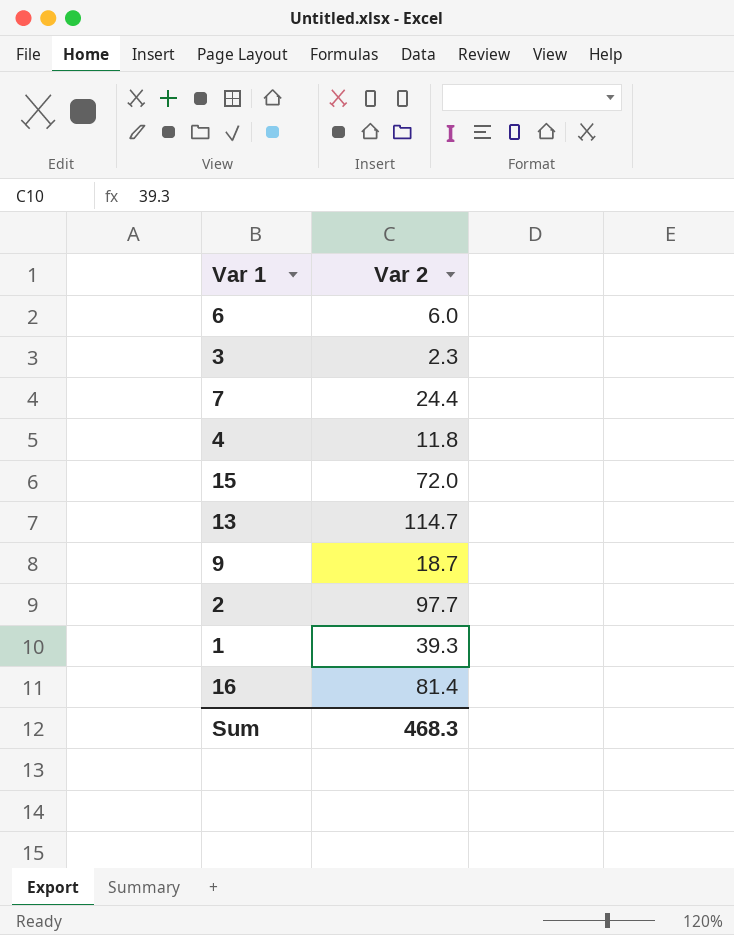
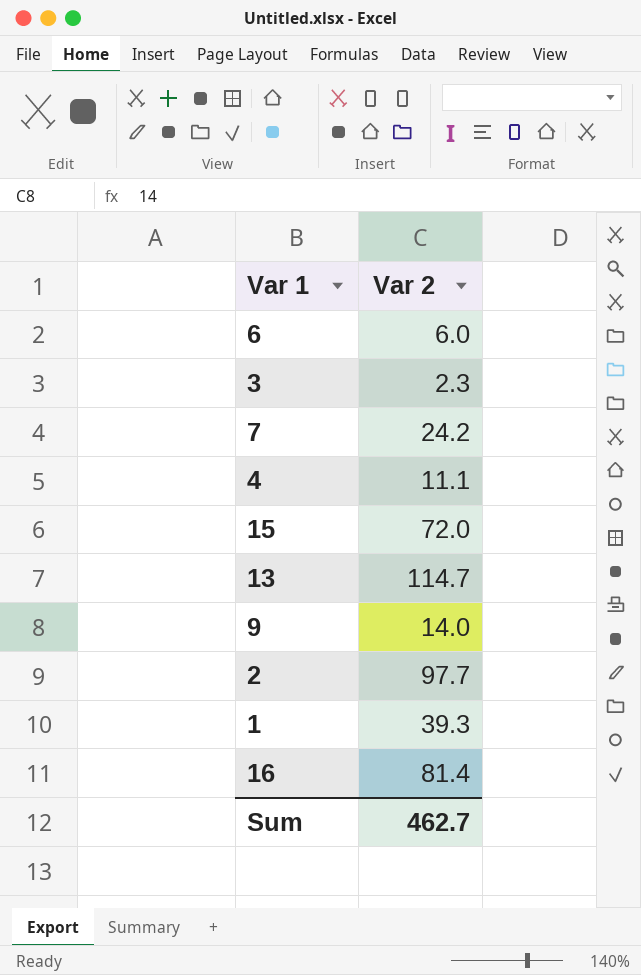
7 | Var 2: 24.4 -> 24.2
4 | Var 2: 11.8 -> 11.1
9 | Var 2: 18.7 -> 14.0
Sum | Var 2: 468.3 -> 462.7

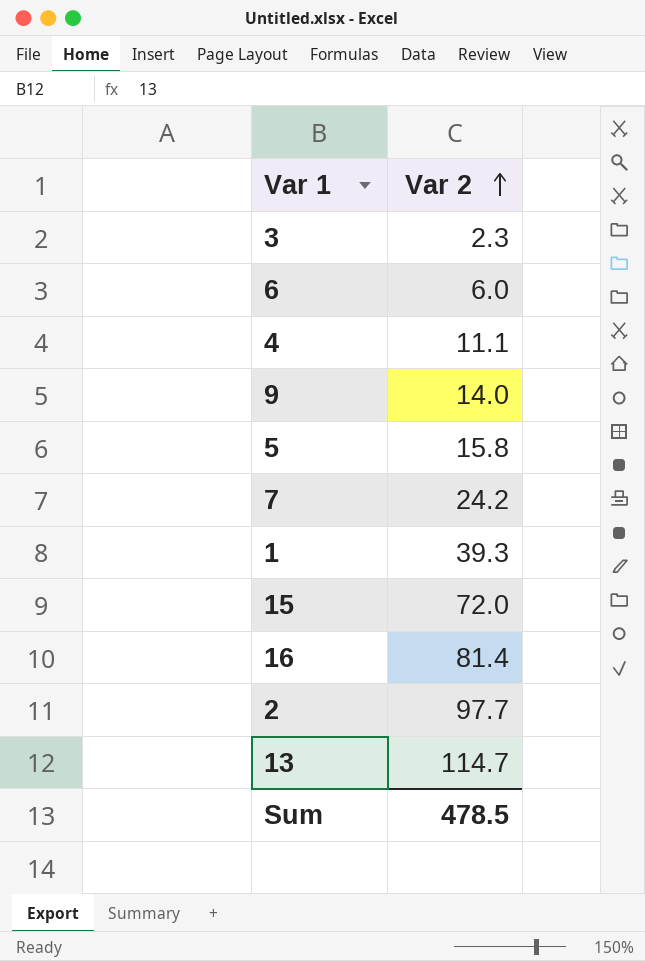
row order: none -> Var 2 ascending
row 5: none -> 15.8
Sum | Var 2: 462.7 -> 478.5

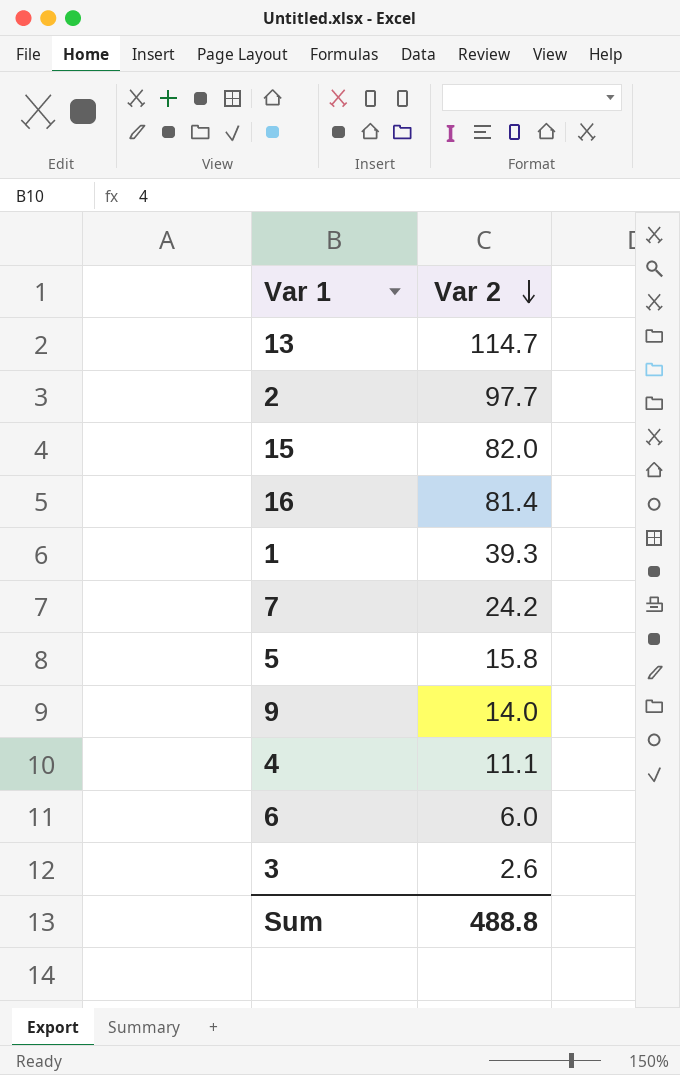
row order: Var 2 ascending -> Var 2 descending
15 | Var 2: 72.0 -> 82.0
3 | Var 2: 2.3 -> 2.6
Sum | Var 2: 478.5 -> 488.8

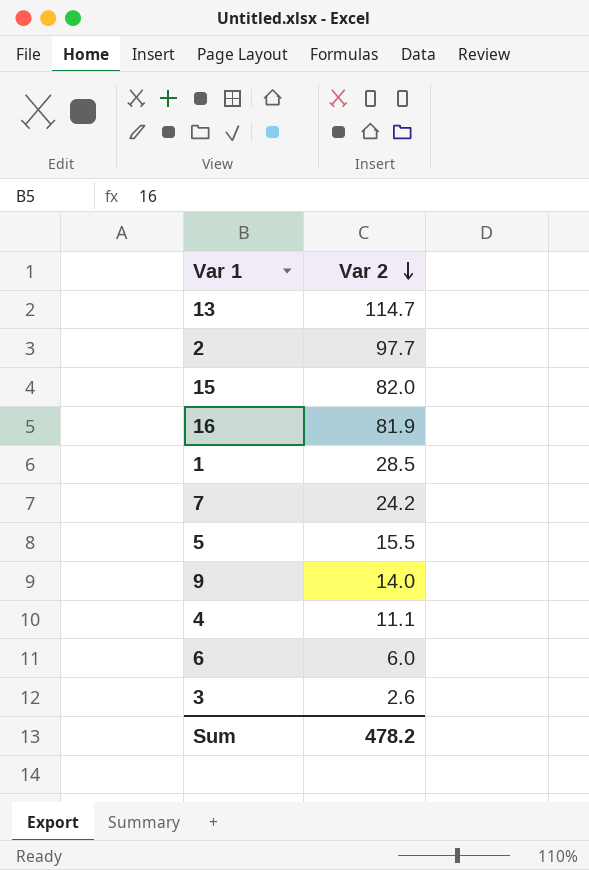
16 | Var 2: 81.4 -> 81.9
1 | Var 2: 39.3 -> 28.5
5 | Var 2: 15.8 -> 15.5
Sum | Var 2: 488.8 -> 478.2

